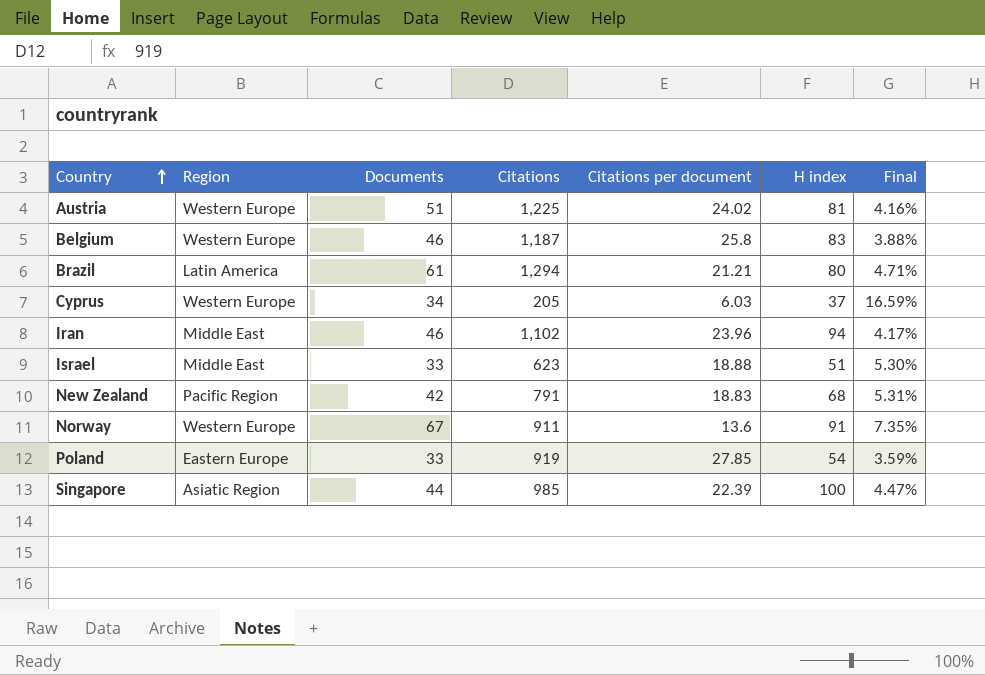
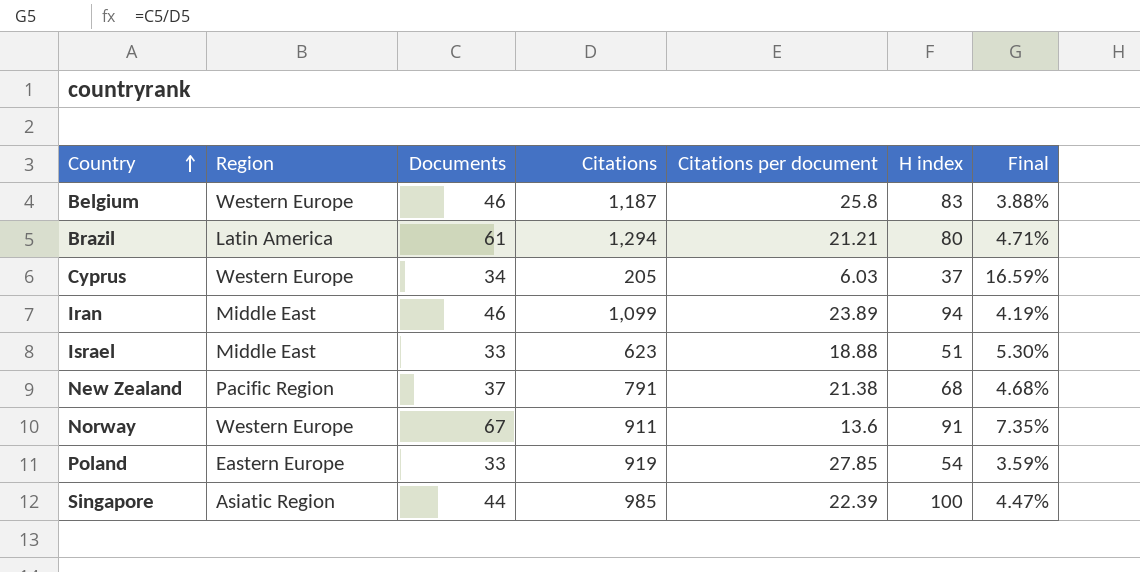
row Austria: Western Europe | 51 | 1,225 | 24.02 | 81 | 4.16% -> none
Iran | Citations: 1,102 -> 1,099
Iran | Citations per document: 23.96 -> 23.89
Iran | Final: 4.17% -> 4.19%
New Zealand | Documents: 42 -> 37
New Zealand | Citations per document: 18.83 -> 21.38
New Zealand | Final: 5.31% -> 4.68%

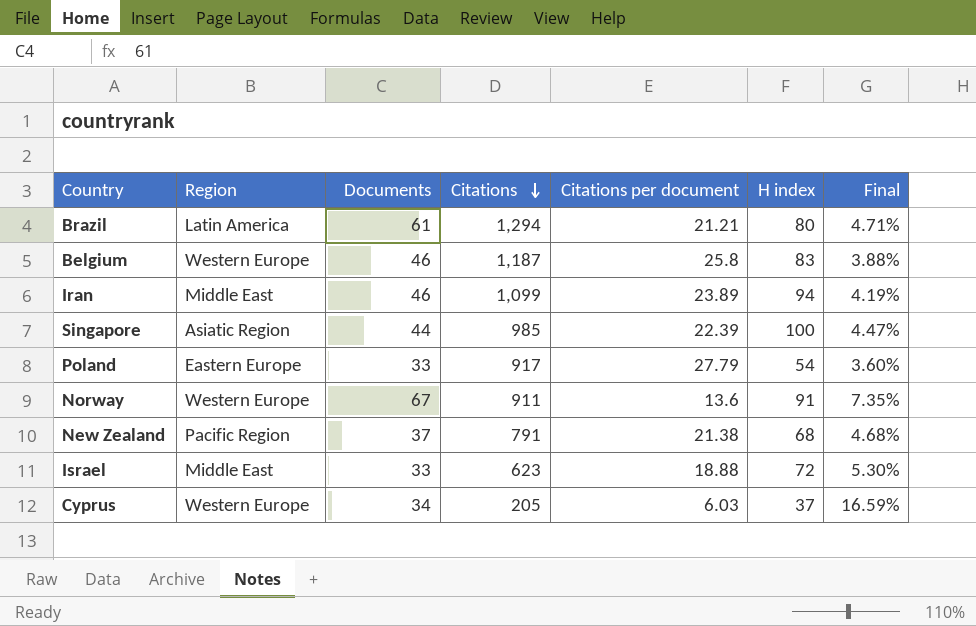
row order: Country ascending -> Citations descending
Poland | Citations: 919 -> 917
Poland | Citations per document: 27.85 -> 27.79
Poland | Final: 3.59% -> 3.60%
Israel | H index: 51 -> 72

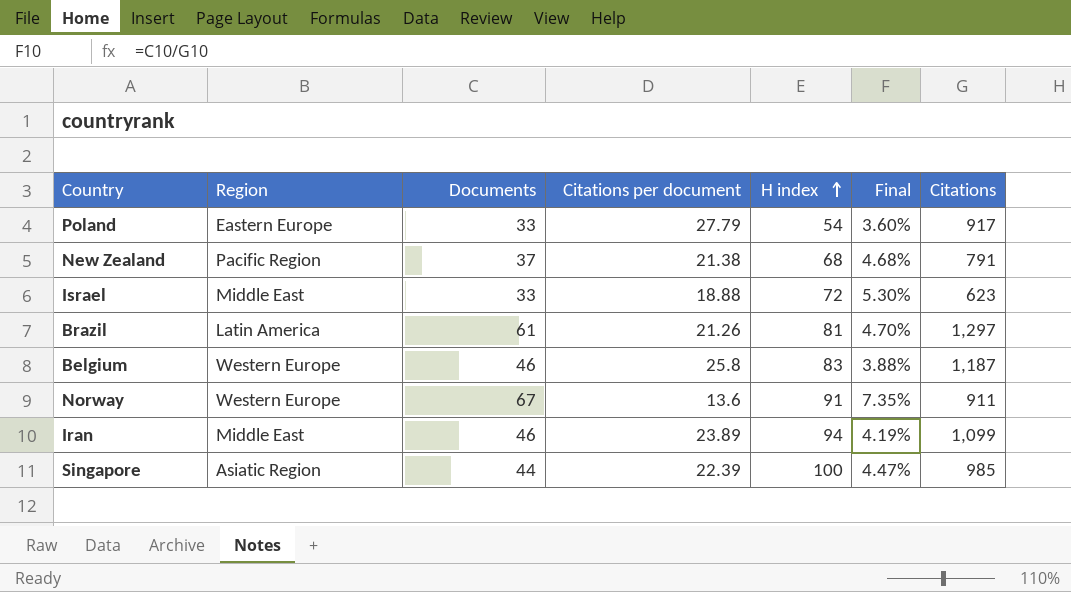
row order: Citations descending -> H index ascending
column Citations | position: 4 -> 7
row Cyprus: Western Europe | 34 | 205 | 6.03 | 37 | 16.59% -> none
Brazil | Citations per document: 21.21 -> 21.26
Brazil | H index: 80 -> 81
Brazil | Final: 4.71% -> 4.70%
Brazil | Citations: 1,294 -> 1,297

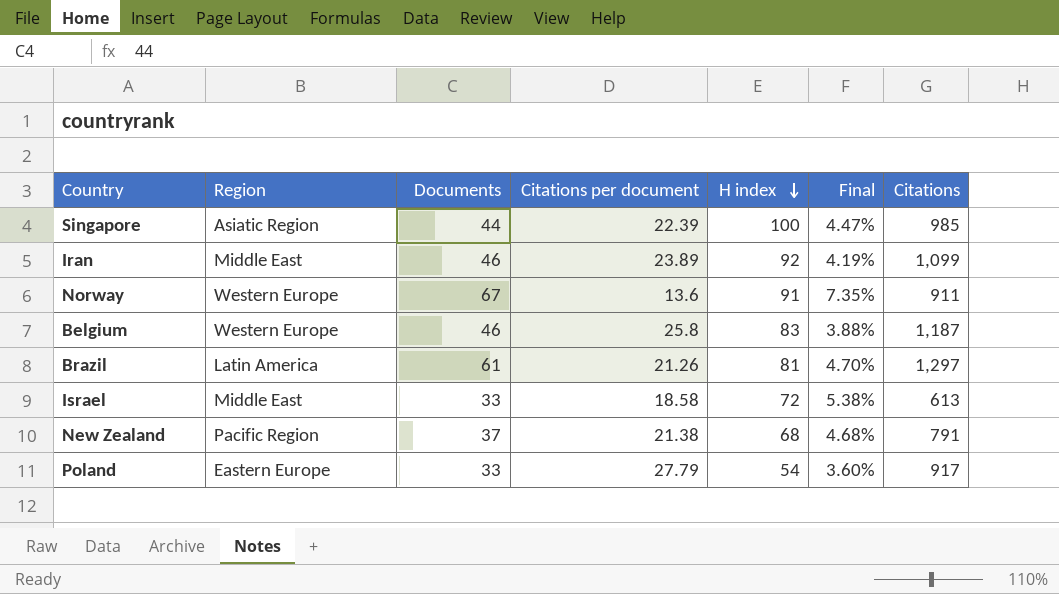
row order: H index ascending -> H index descending
Iran | H index: 94 -> 92
Israel | Citations per document: 18.88 -> 18.58
Israel | Final: 5.30% -> 5.38%
Israel | Citations: 623 -> 613

